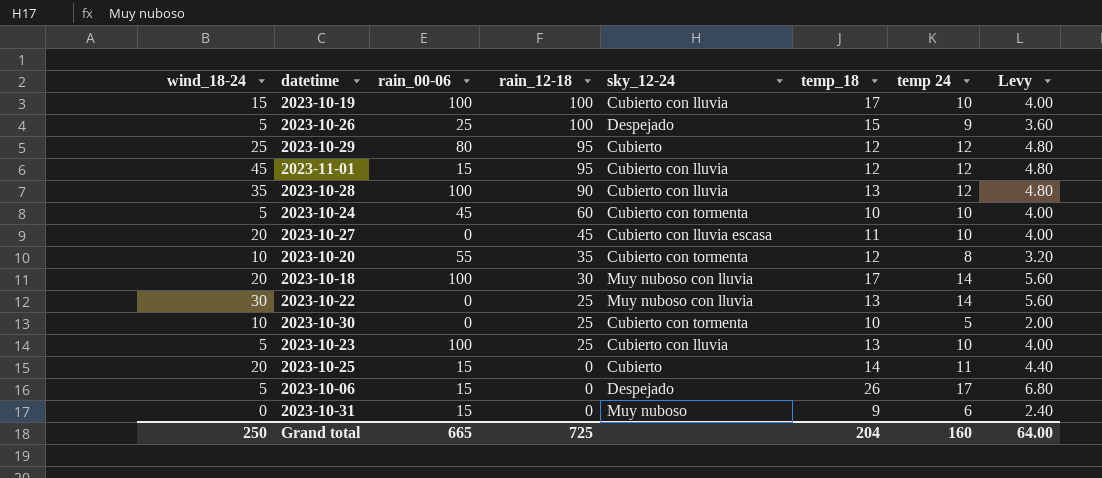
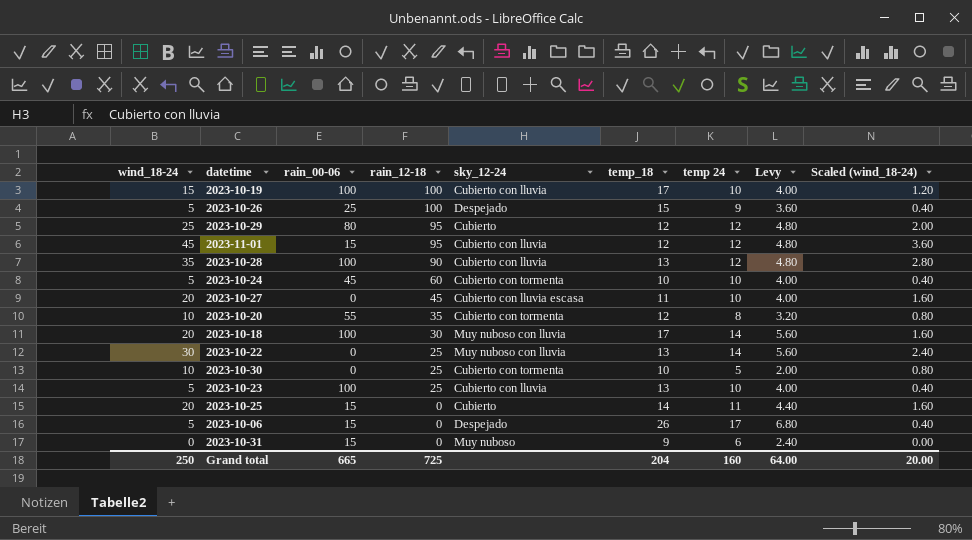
column Scaled (wind_18-24) | formula: none -> [wind_18-24] * 0.08

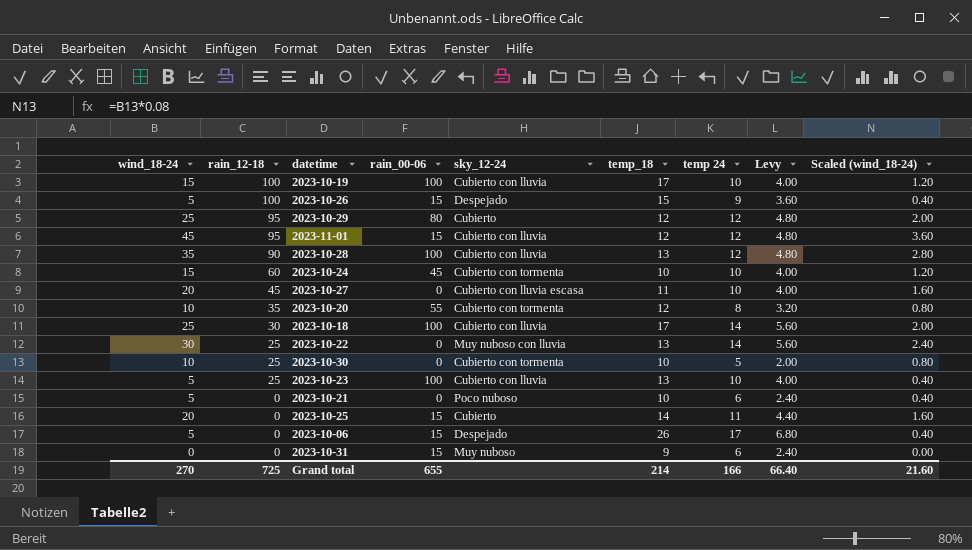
column rain_12-18 | position: 4 -> 2
2023-10-26 | rain_00-06: 25 -> 15
2023-10-24 | wind_18-24: 5 -> 15
2023-10-24 | Scaled (wind_18-24): 0.40 -> 1.20
2023-10-18 | wind_18-24: 20 -> 25
2023-10-18 | sky_12-24: Muy nuboso con lluvia -> Cubierto con lluvia
2023-10-18 | Scaled (wind_18-24): 1.60 -> 2.00
row 2023-10-21: none -> 5 | 0 | 0 | Poco nuboso | 10 | 6 | 2.40 | 0.40
Grand total | wind_18-24: 250 -> 270
Grand total | rain_00-06: 665 -> 655
Grand total | temp_18: 204 -> 214
Grand total | temp 24: 160 -> 166
Grand total | Levy: 64.00 -> 66.40
Grand total | Scaled (wind_18-24): 20.00 -> 21.60

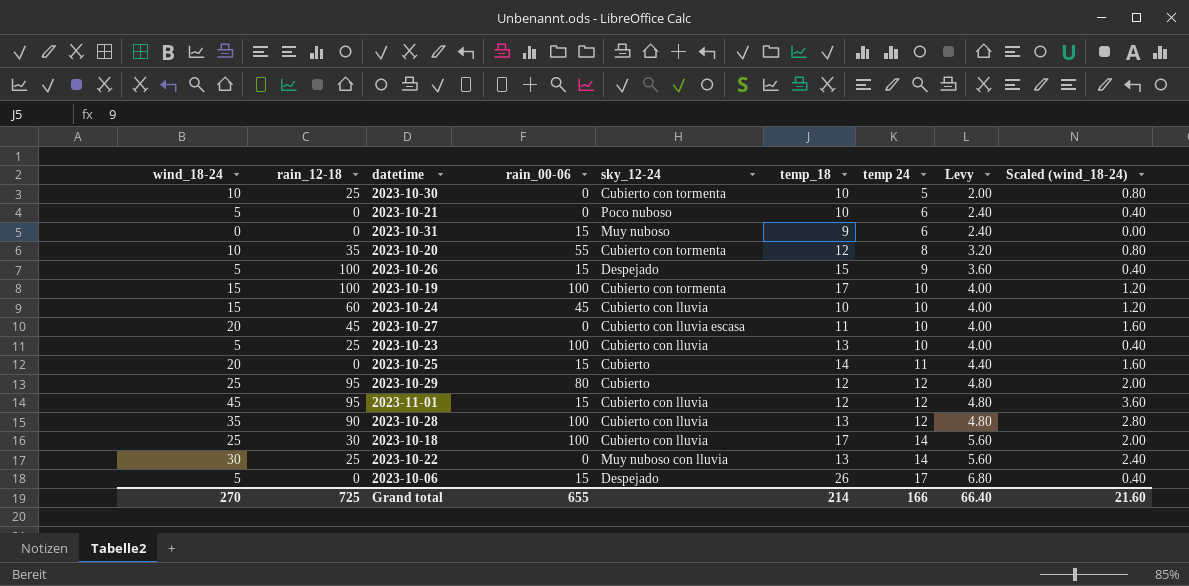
row order: rain_12-18 descending -> temp 24 ascending
2023-10-19 | sky_12-24: Cubierto con lluvia -> Cubierto con tormenta
2023-10-24 | sky_12-24: Cubierto con tormenta -> Cubierto con lluvia

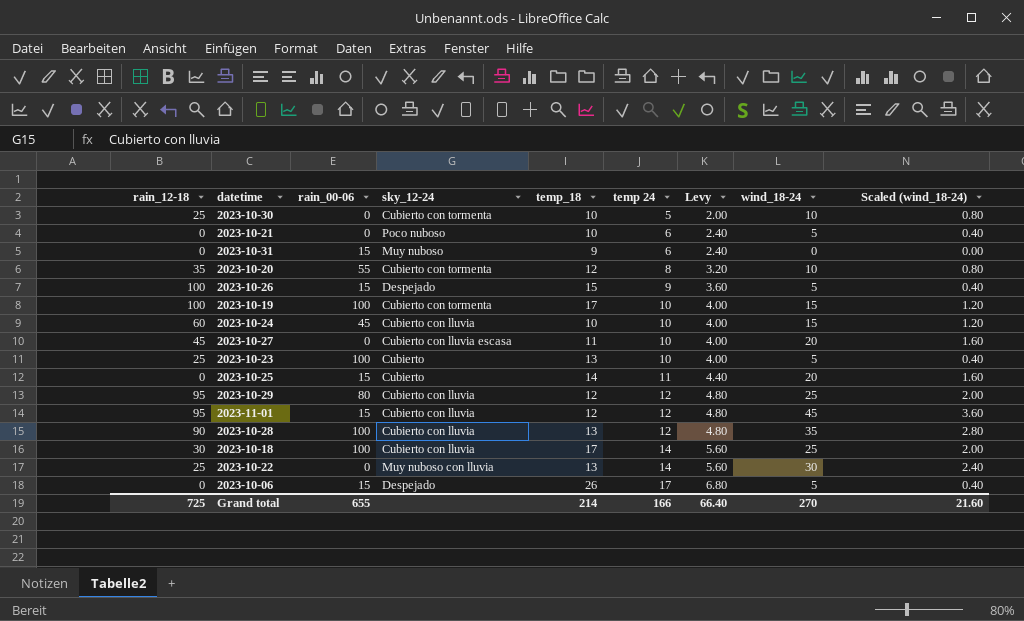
column wind_18-24 | position: 1 -> 8
2023-10-23 | sky_12-24: Cubierto con lluvia -> Cubierto
2023-10-29 | sky_12-24: Cubierto -> Cubierto con lluvia

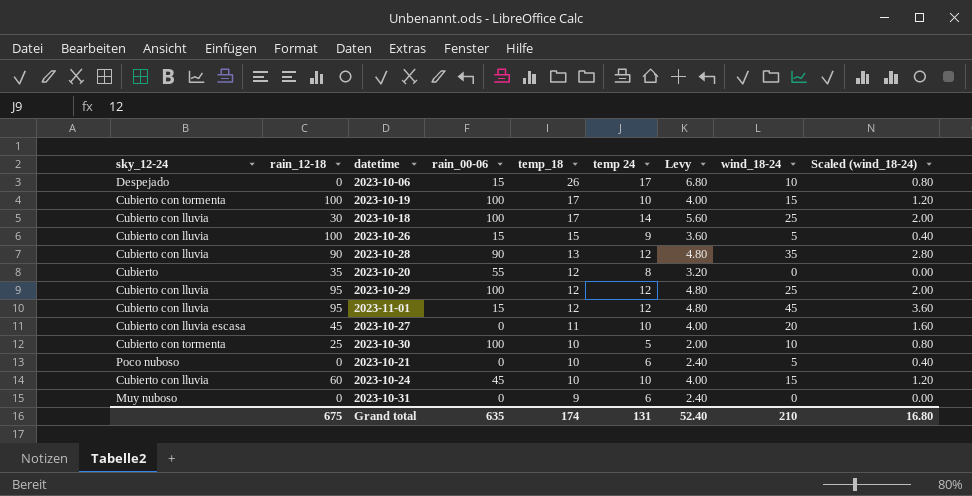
row order: temp 24 ascending -> temp_18 descending
column sky_12-24 | position: 4 -> 1
row 2023-10-23: 25 | 100 | Cubierto | 13 | 10 | 4.00 | 5 | 0.40 -> none
row 2023-10-25: 0 | 15 | Cubierto | 14 | 11 | 4.40 | 20 | 1.60 -> none
row 2023-10-22: 25 | 0 | Muy nuboso con lluvia | 13 | 14 | 5.60 | 30 | 2.40 -> none
2023-10-06 | wind_18-24: 5 -> 10
2023-10-06 | Scaled (wind_18-24): 0.40 -> 0.80
2023-10-26 | sky_12-24: Despejado -> Cubierto con lluvia
2023-10-28 | rain_00-06: 100 -> 90
2023-10-20 | sky_12-24: Cubierto con tormenta -> Cubierto
2023-10-20 | wind_18-24: 10 -> 0
2023-10-20 | Scaled (wind_18-24): 0.80 -> 0.00
2023-10-29 | rain_00-06: 80 -> 100
2023-10-30 | rain_00-06: 0 -> 100
2023-10-31 | rain_00-06: 15 -> 0
Grand total | rain_12-18: 725 -> 675
Grand total | rain_00-06: 655 -> 635
Grand total | temp_18: 214 -> 174
Grand total | temp 24: 166 -> 131
Grand total | Levy: 66.40 -> 52.40
Grand total | wind_18-24: 270 -> 210
Grand total | Scaled (wind_18-24): 21.60 -> 16.80

